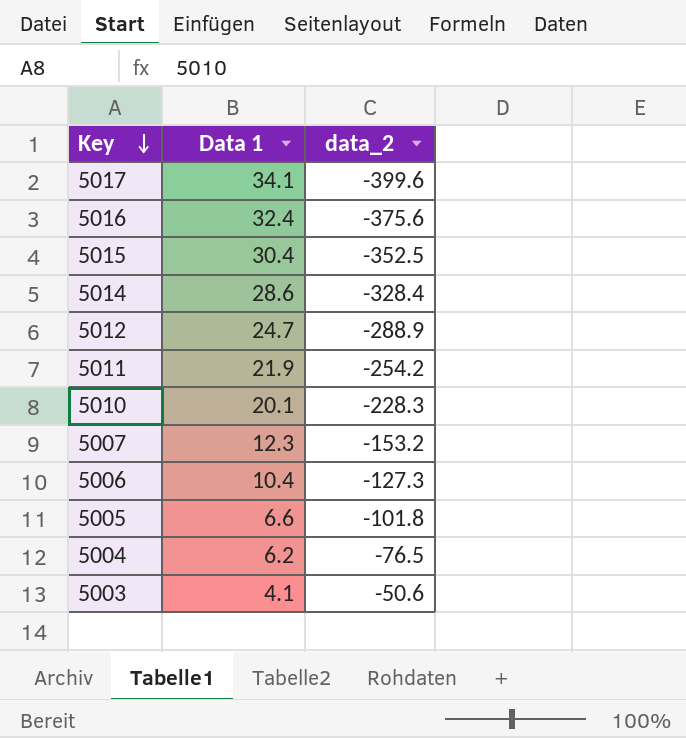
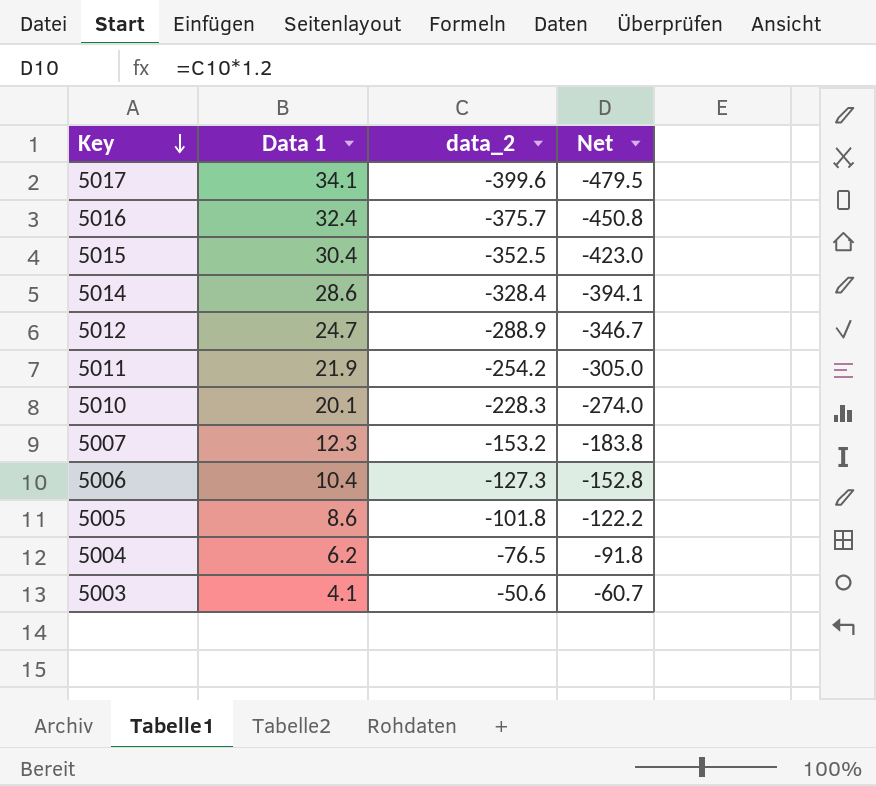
column Net | formula: none -> [data_2] * 1.2
5016 | data_2: -375.6 -> -375.7
5005 | Data 1: 6.6 -> 8.6

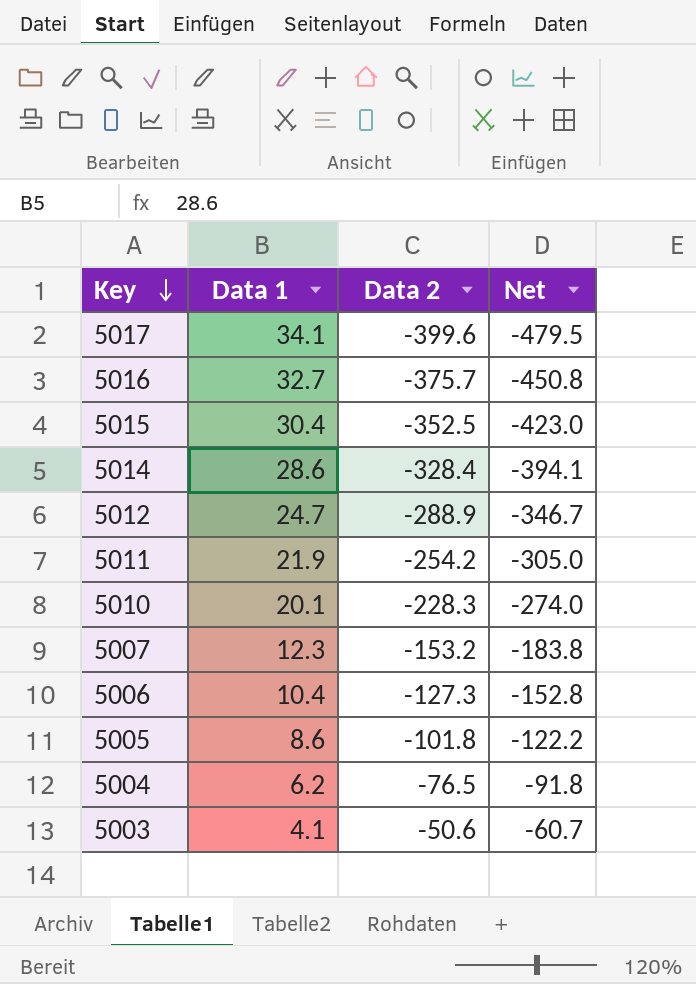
column name: data_2 -> Data 2
5016 | Data 1: 32.4 -> 32.7

